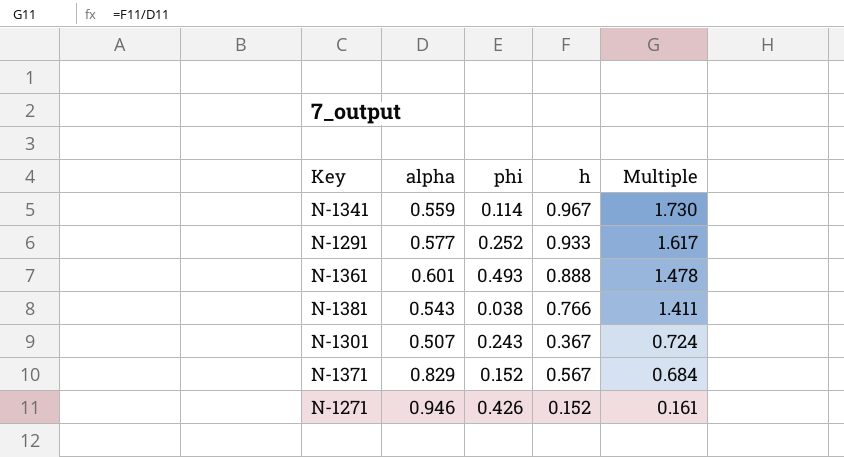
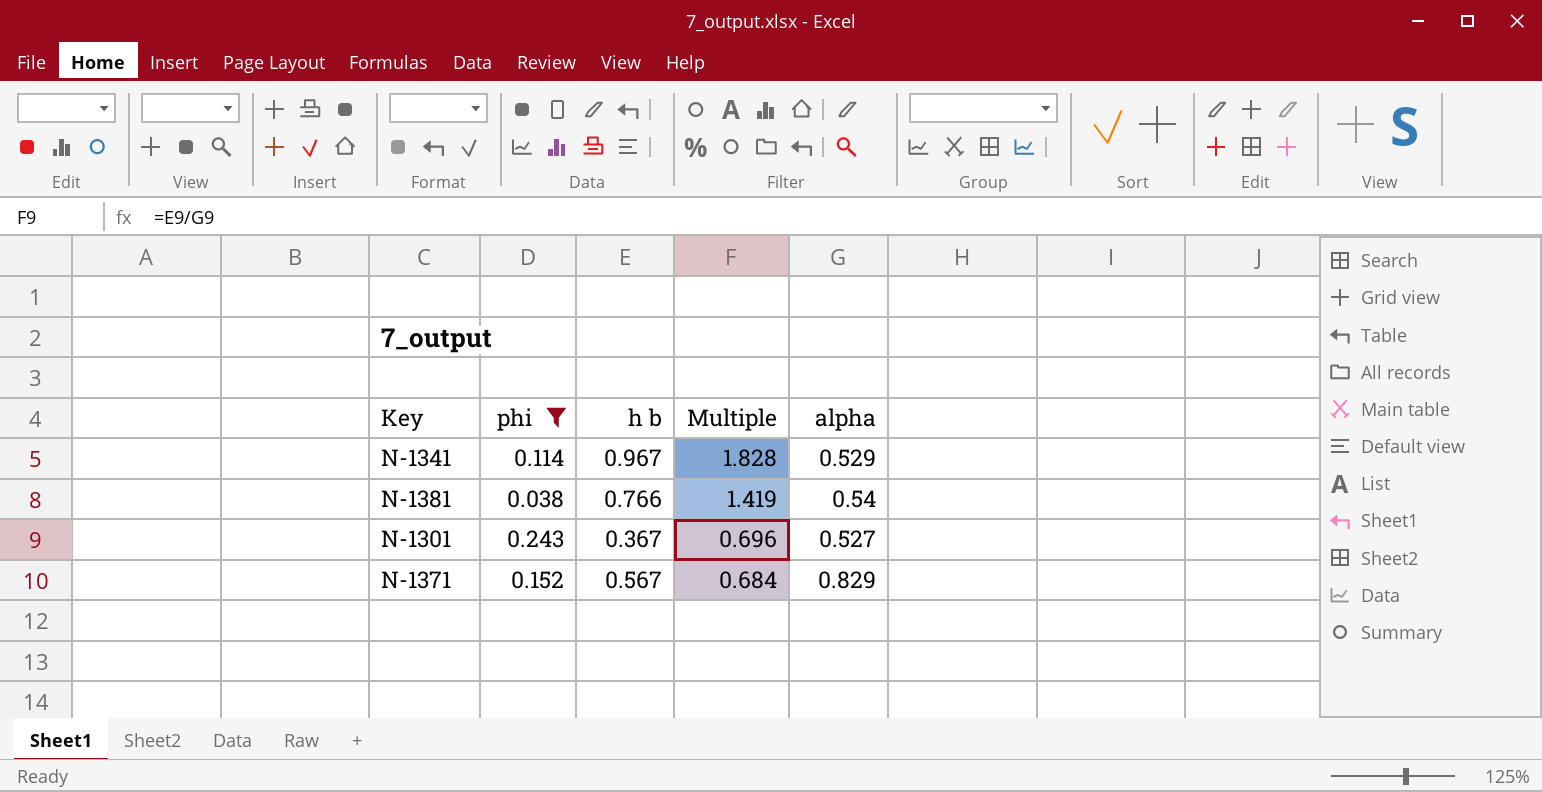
filter: none -> phi <= 0.243
column name: h -> h b
column alpha | position: 2 -> 5
N-1341 | Multiple: 1.730 -> 1.828
N-1341 | alpha: 0.559 -> 0.529
N-1381 | Multiple: 1.411 -> 1.419
N-1381 | alpha: 0.543 -> 0.54
N-1301 | Multiple: 0.724 -> 0.696
N-1301 | alpha: 0.507 -> 0.527

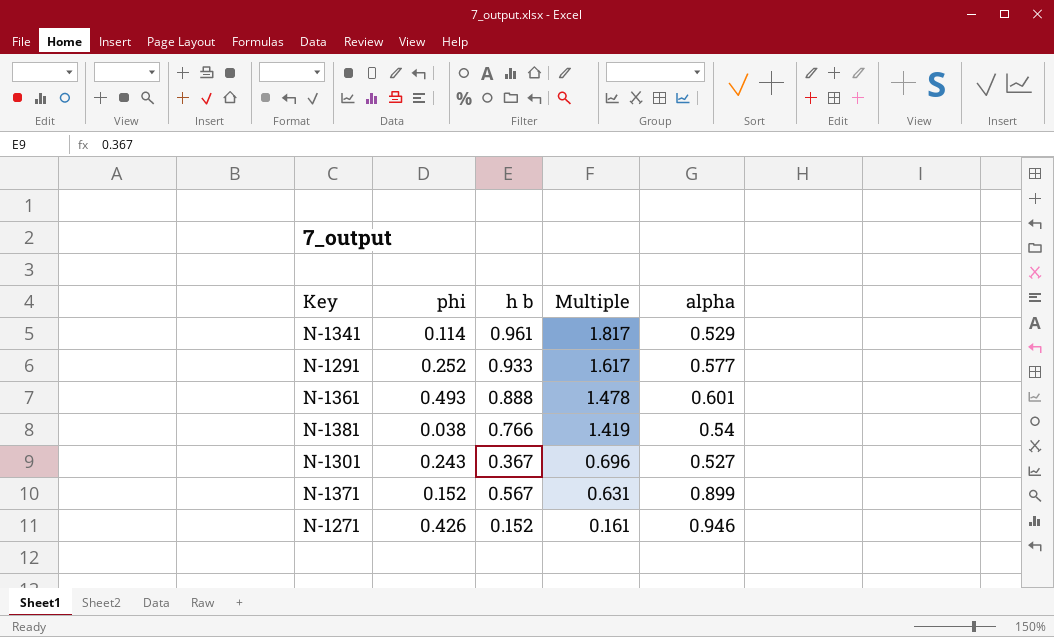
filter: phi <= 0.243 -> none
N-1341 | h b: 0.967 -> 0.961
N-1341 | Multiple: 1.828 -> 1.817
N-1371 | Multiple: 0.684 -> 0.631
N-1371 | alpha: 0.829 -> 0.899

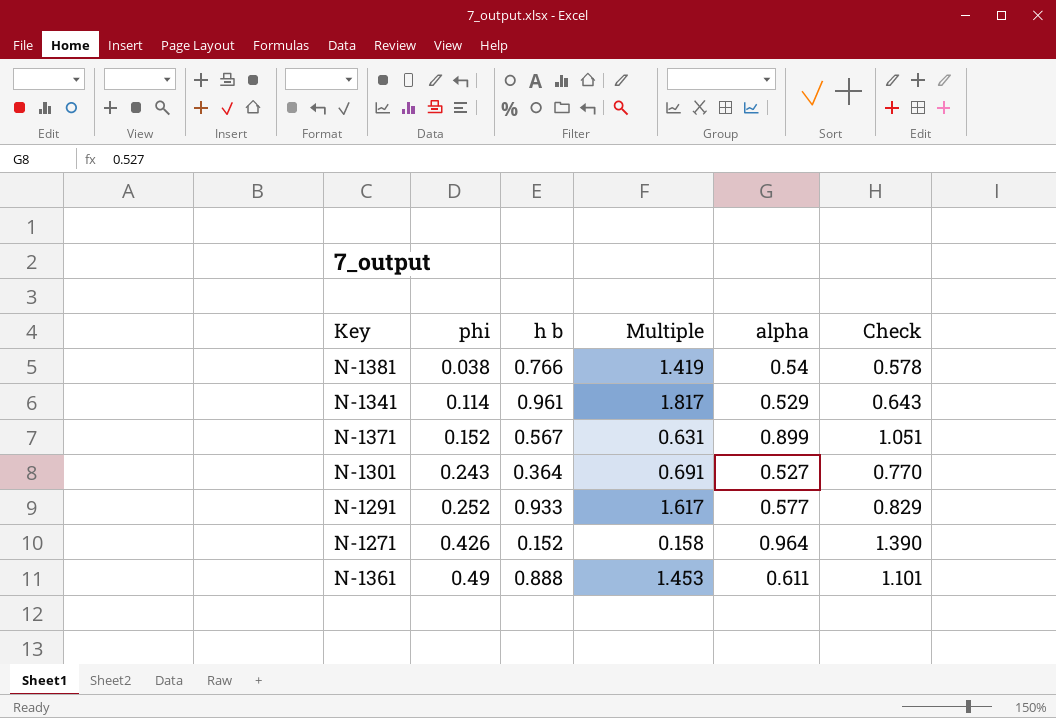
row order: Multiple descending -> phi ascending
column Check | formula: none -> [phi] + [alpha]
N-1301 | h b: 0.367 -> 0.364
N-1301 | Multiple: 0.696 -> 0.691
N-1271 | Multiple: 0.161 -> 0.158
N-1271 | alpha: 0.946 -> 0.964
N-1361 | phi: 0.493 -> 0.49
N-1361 | Multiple: 1.478 -> 1.453
N-1361 | alpha: 0.601 -> 0.611

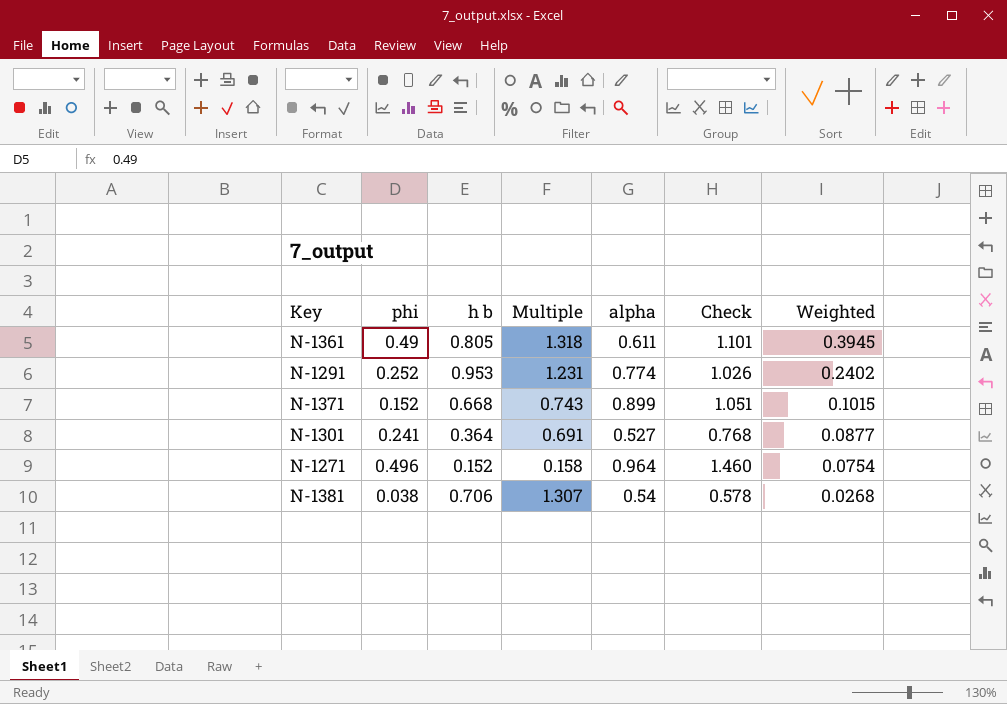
row order: phi ascending -> Weighted descending
column Weighted | formula: none -> [phi] * [h b]
row N-1341: 0.114 | 0.961 | 1.817 | 0.529 | 0.643 -> none
N-1361 | h b: 0.888 -> 0.805
N-1361 | Multiple: 1.453 -> 1.318
N-1291 | h b: 0.933 -> 0.953
N-1291 | Multiple: 1.617 -> 1.231
N-1291 | alpha: 0.577 -> 0.774
N-1291 | Check: 0.829 -> 1.026
N-1371 | h b: 0.567 -> 0.668
N-1371 | Multiple: 0.631 -> 0.743
N-1301 | phi: 0.243 -> 0.241
N-1301 | Check: 0.770 -> 0.768
N-1271 | phi: 0.426 -> 0.496
N-1271 | Check: 1.390 -> 1.460
N-1381 | h b: 0.766 -> 0.706
N-1381 | Multiple: 1.419 -> 1.307

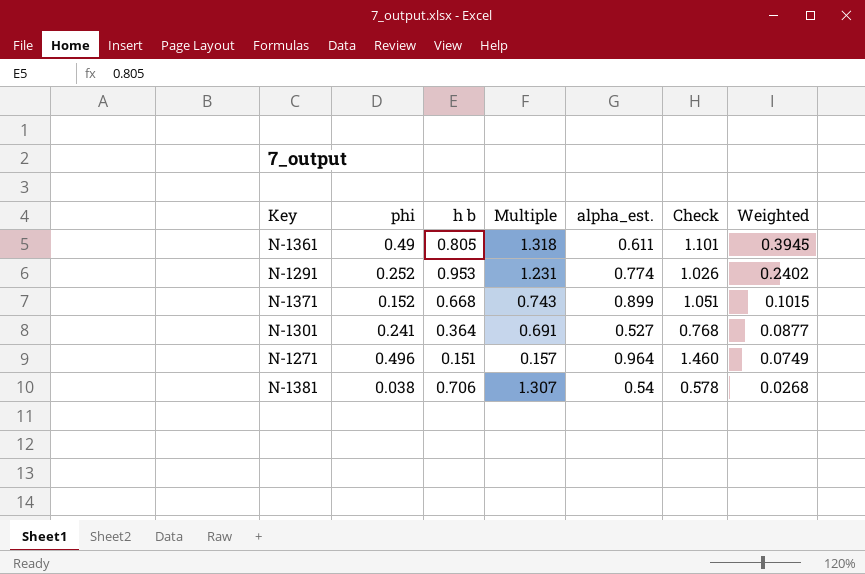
column name: alpha -> alpha_est.
N-1271 | h b: 0.152 -> 0.151
N-1271 | Multiple: 0.158 -> 0.157
N-1271 | Weighted: 0.0754 -> 0.0749

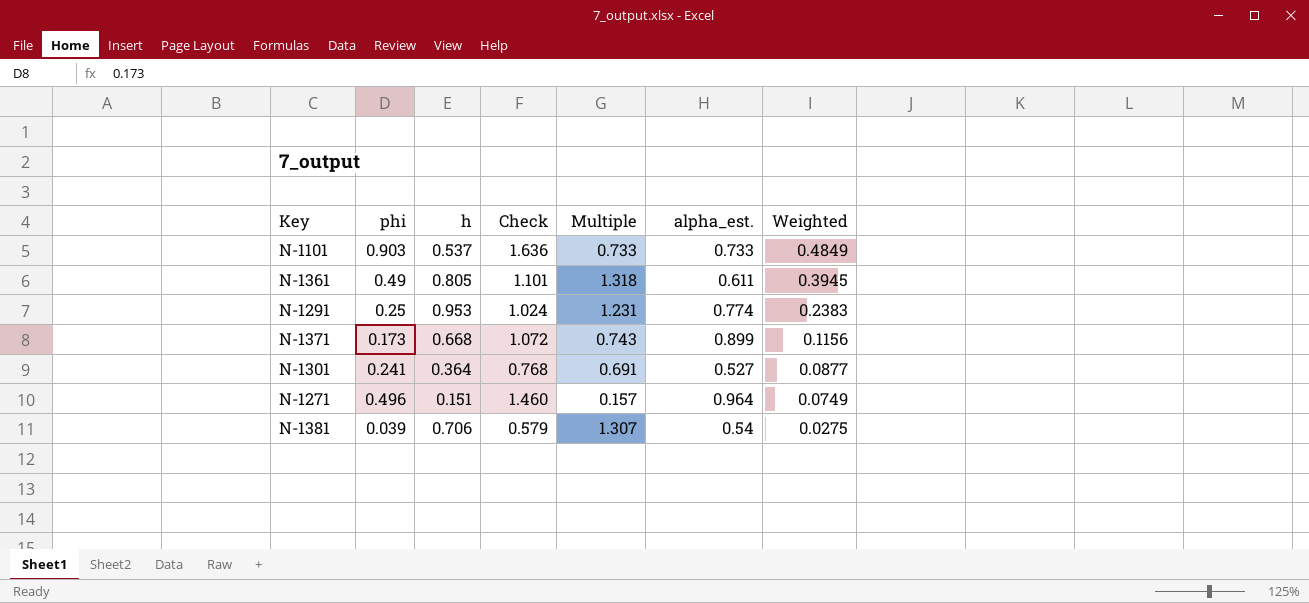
column name: h b -> h
column Check | position: 6 -> 4
row N-1101: none -> 0.903 | 0.537 | 1.636 | 0.733 | 0.733 | 0.4849
N-1291 | phi: 0.252 -> 0.25
N-1291 | Check: 1.026 -> 1.024
N-1291 | Weighted: 0.2402 -> 0.2383
N-1371 | phi: 0.152 -> 0.173
N-1371 | Check: 1.051 -> 1.072
N-1371 | Weighted: 0.1015 -> 0.1156
N-1381 | phi: 0.038 -> 0.039
N-1381 | Check: 0.578 -> 0.579
N-1381 | Weighted: 0.0268 -> 0.0275

